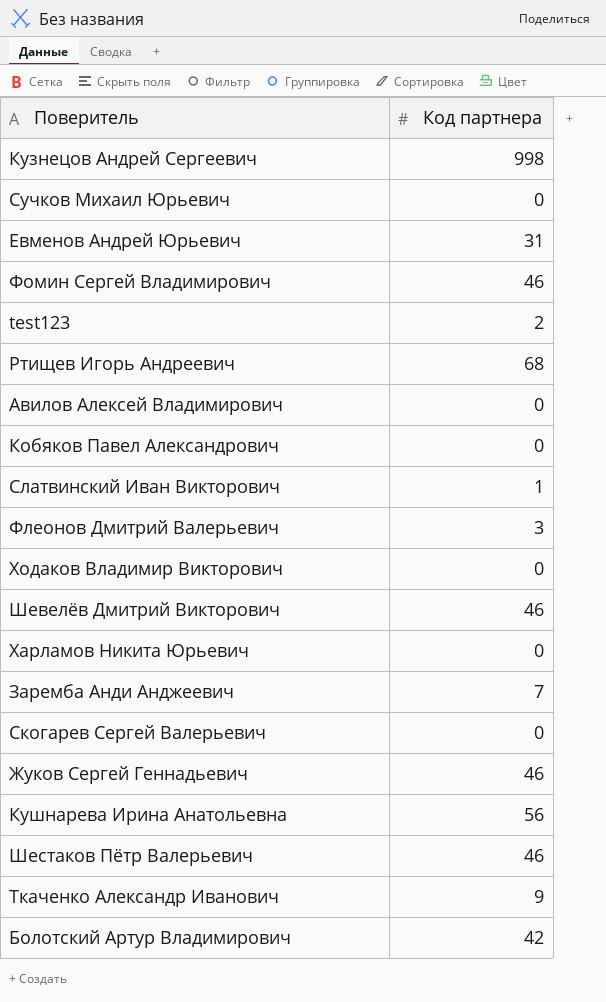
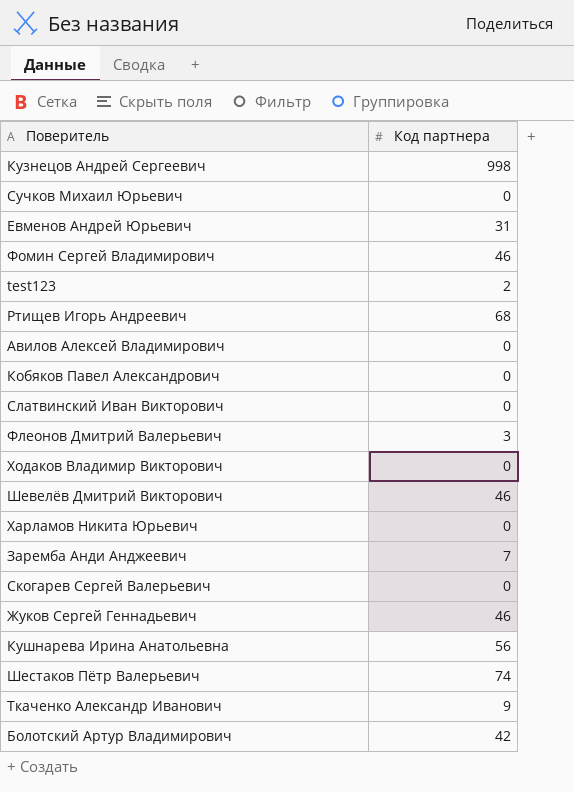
Слатвинский Иван Викторович | Код партнера: 1 -> 0
Шестаков Пётр Валерьевич | Код партнера: 46 -> 74

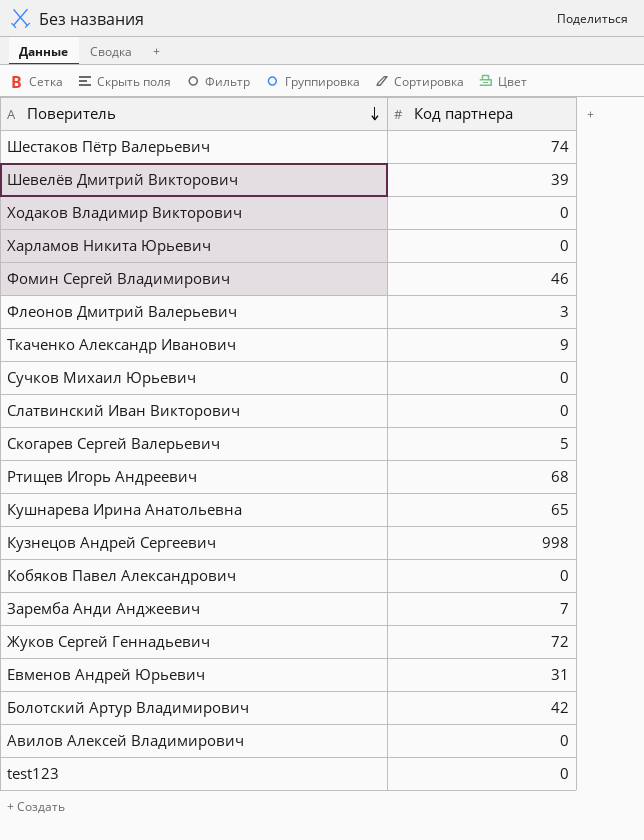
row order: none -> Поверитель descending
Шевелёв Дмитрий Викторович | Код партнера: 46 -> 39
Скогарев Сергей Валерьевич | Код партнера: 0 -> 5
Кушнарева Ирина Анатольевна | Код партнера: 56 -> 65
Жуков Сергей Геннадьевич | Код партнера: 46 -> 72
test123 | Код партнера: 2 -> 0

